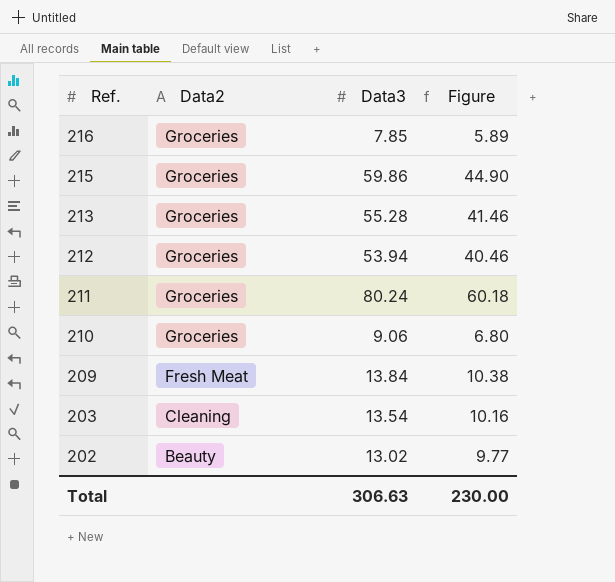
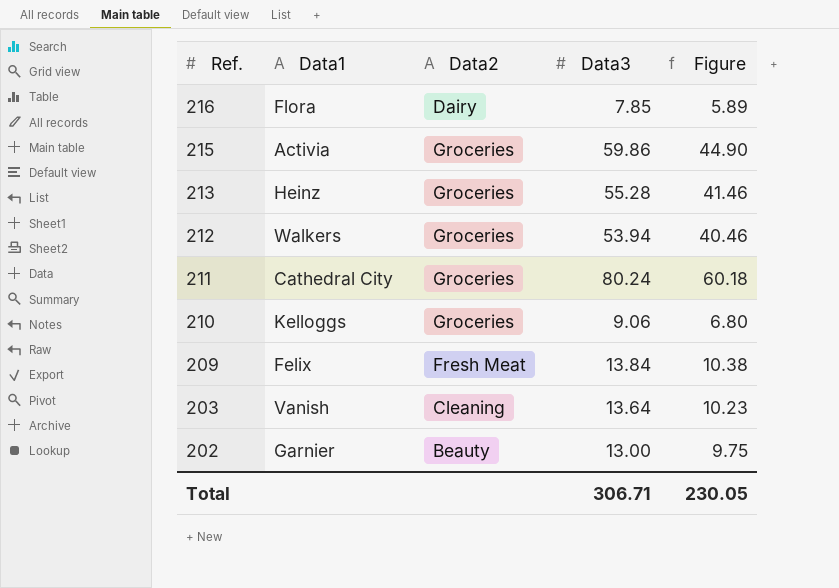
column Data1 | position: none -> 2
216 | Data2: Groceries -> Dairy
203 | Data3: 13.54 -> 13.64
203 | Figure: 10.16 -> 10.23
202 | Data3: 13.02 -> 13.00
202 | Figure: 9.77 -> 9.75
Total | Data3: 306.63 -> 306.71
Total | Figure: 230.00 -> 230.05

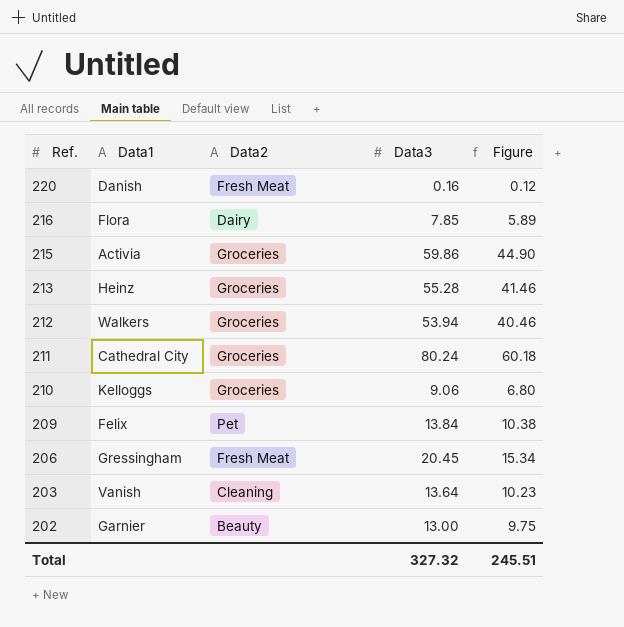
row 220: none -> Danish | Fresh Meat | 0.16 | 0.12
209 | Data2: Fresh Meat -> Pet
row 206: none -> Gressingham | Fresh Meat | 20.45 | 15.34
Total | Data3: 306.71 -> 327.32
Total | Figure: 230.05 -> 245.51

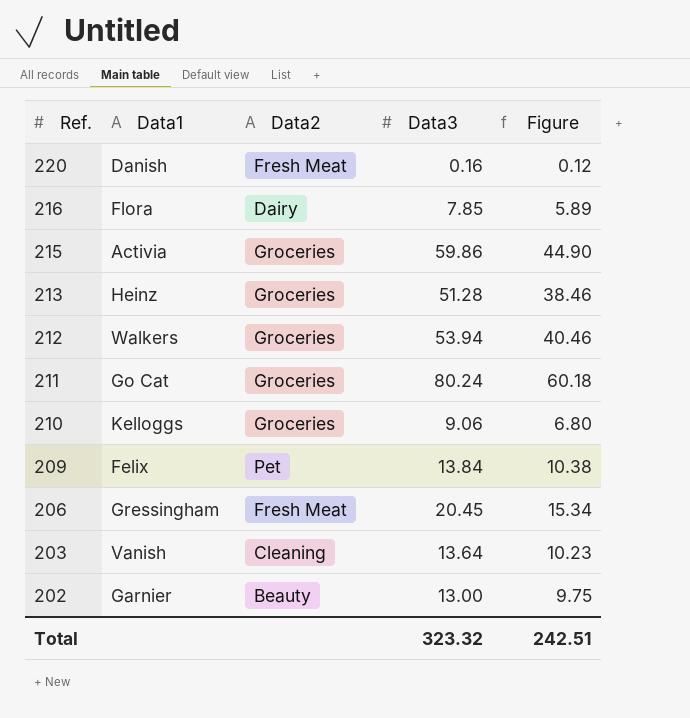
213 | Data3: 55.28 -> 51.28
213 | Figure: 41.46 -> 38.46
211 | Data1: Cathedral City -> Go Cat
Total | Data3: 327.32 -> 323.32
Total | Figure: 245.51 -> 242.51

